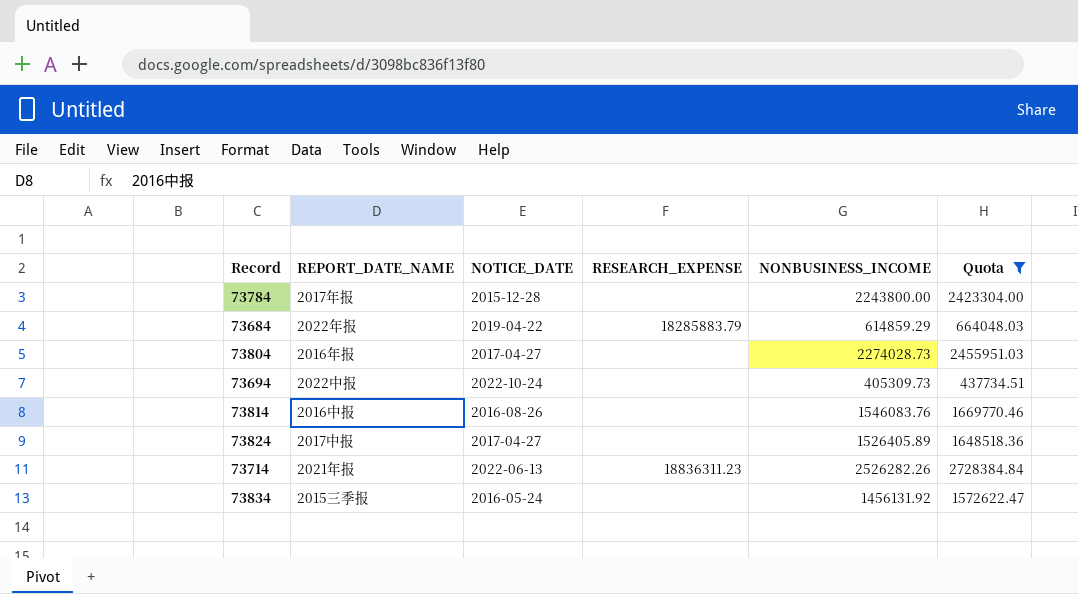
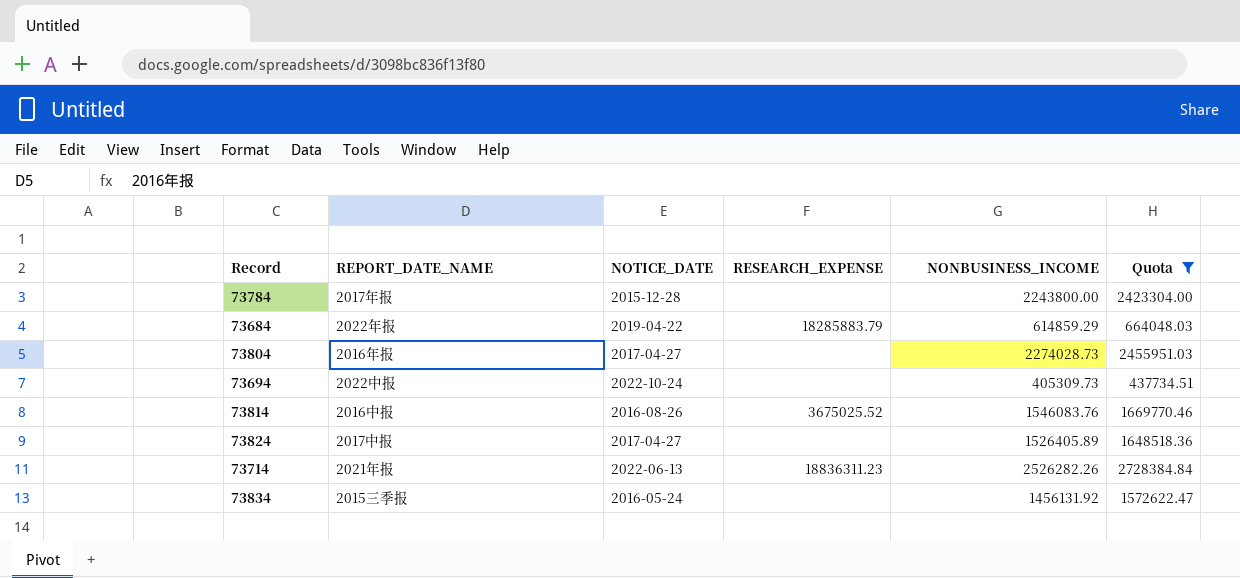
73814 | RESEARCH_EXPENSE: none -> 3675025.52

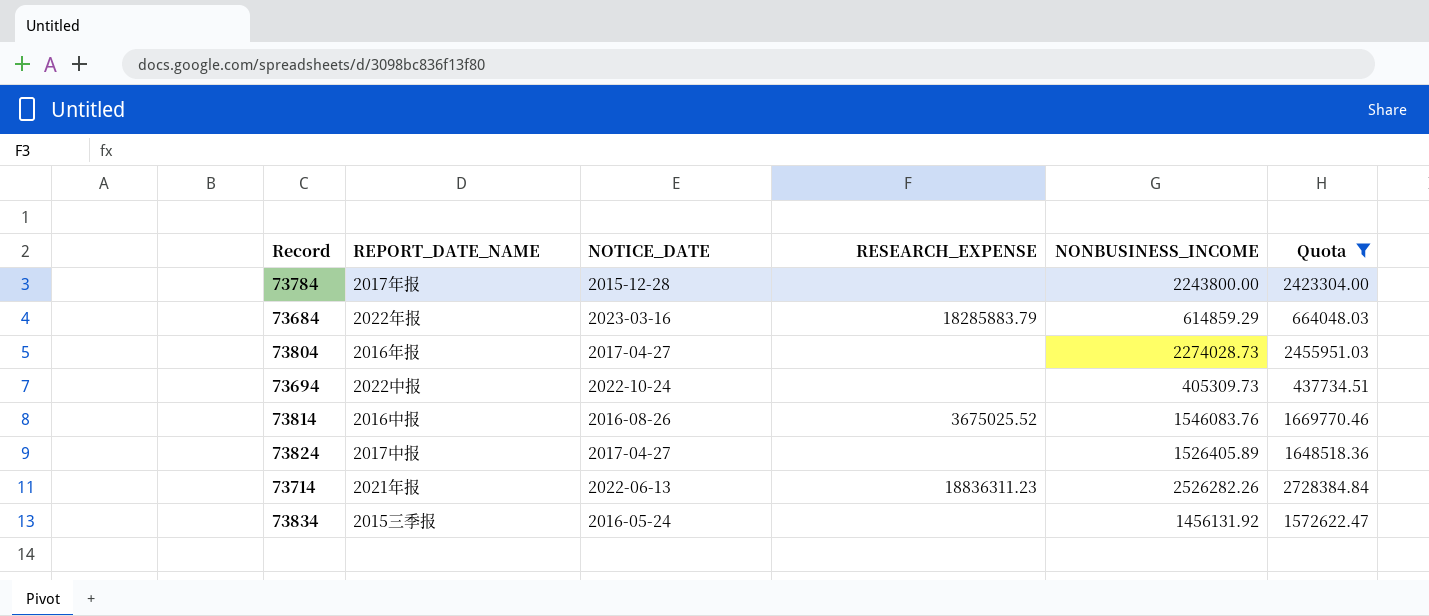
73684 | NOTICE_DATE: 2019-04-22 -> 2023-03-16

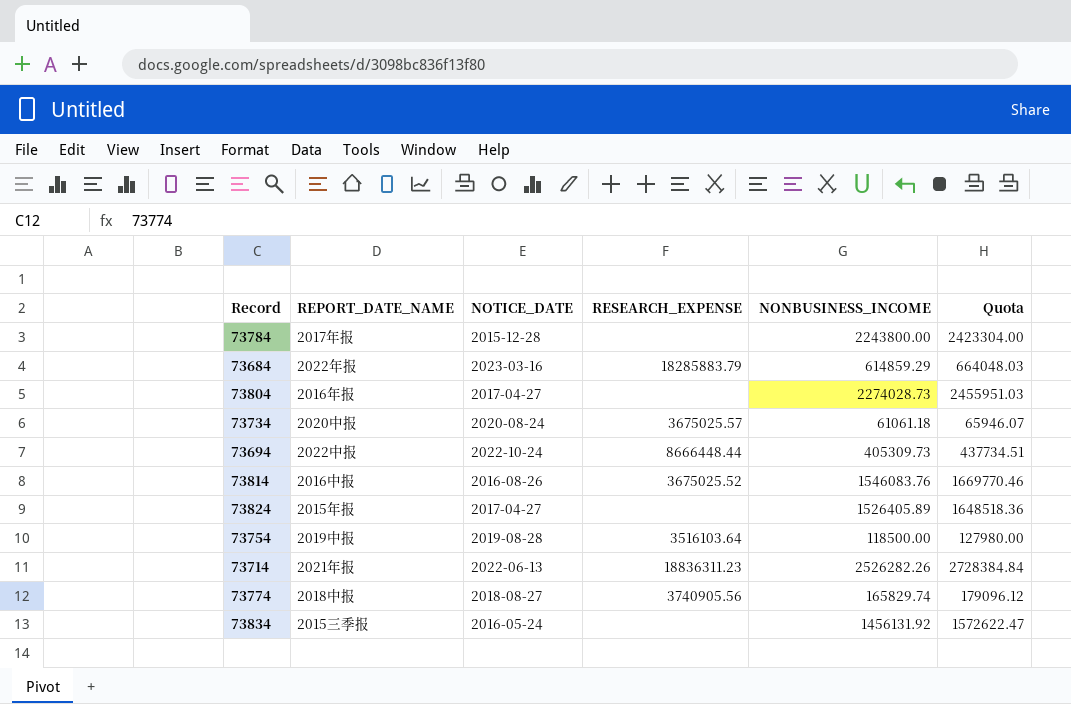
filter: Quota >= 437734.51 -> none
73694 | RESEARCH_EXPENSE: none -> 8666448.44
73824 | REPORT_DATE_NAME: 2017中报 -> 2015年报

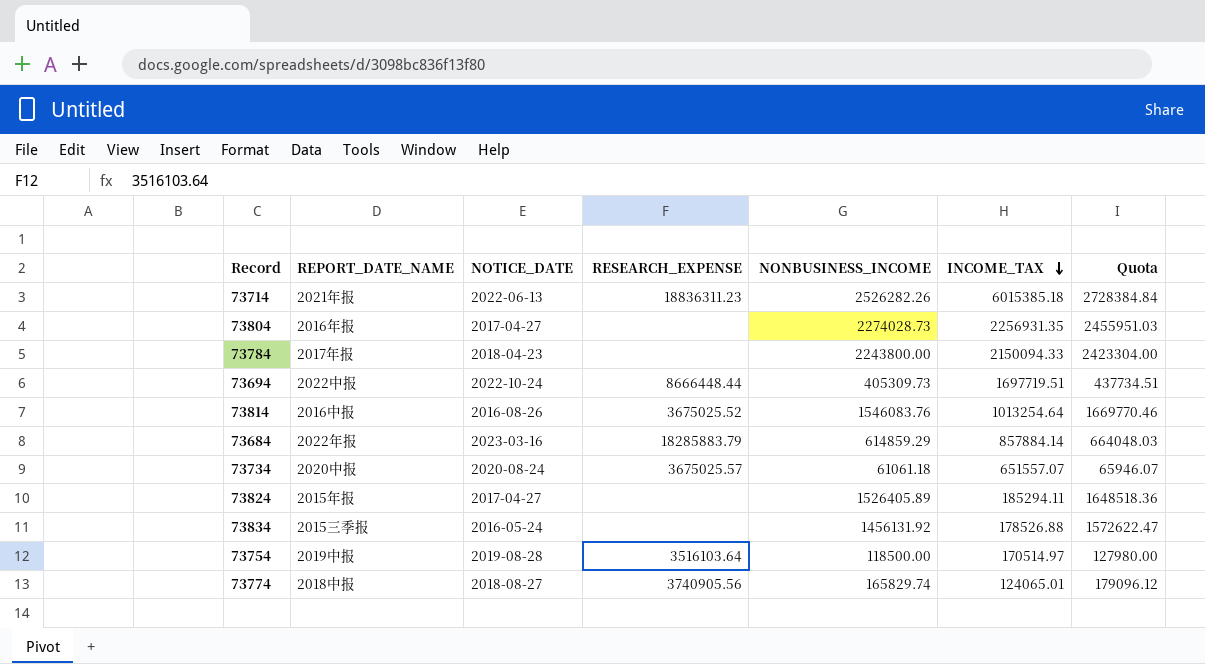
row order: none -> INCOME_TAX descending
column INCOME_TAX | position: none -> 6
73784 | NOTICE_DATE: 2015-12-28 -> 2018-04-23

